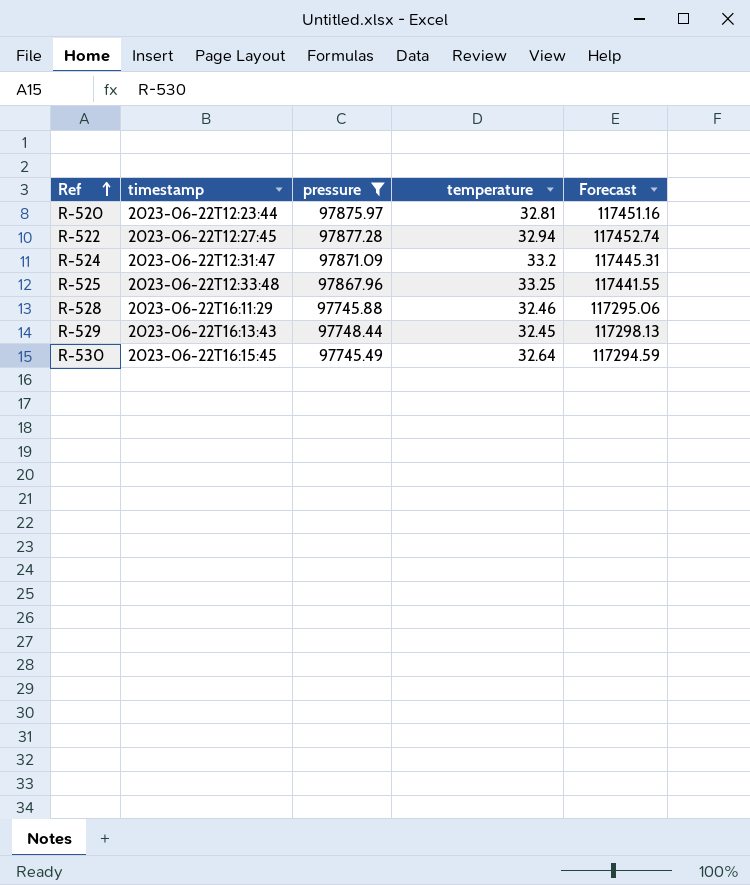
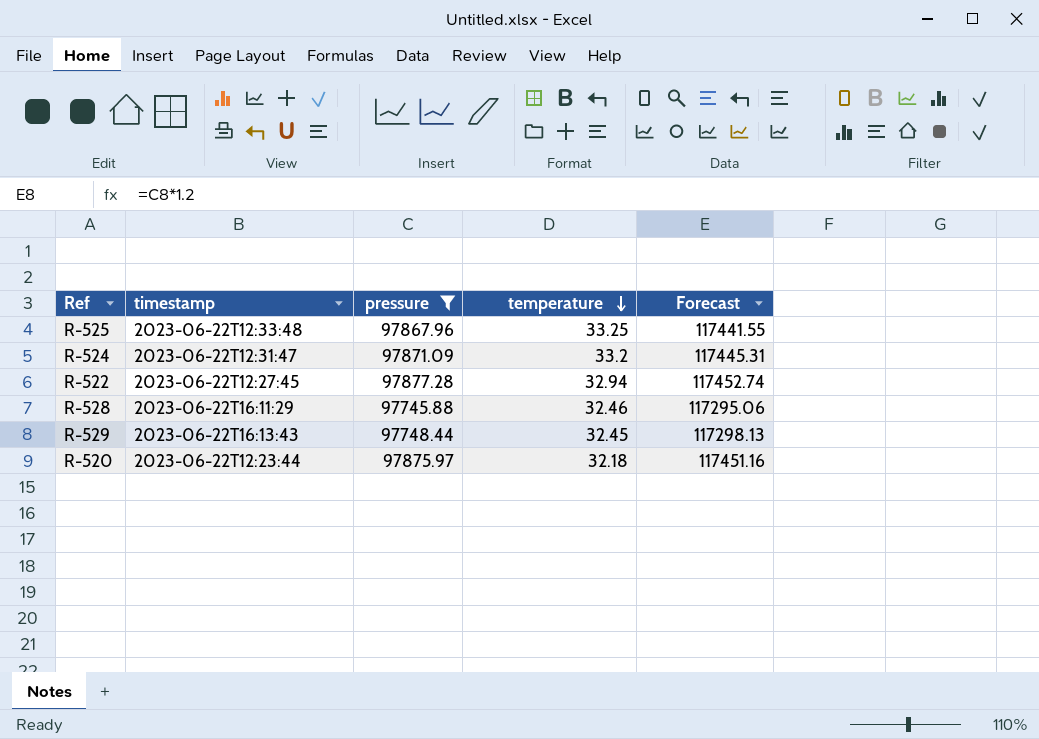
row order: Ref ascending -> temperature descending
row R-530: 2023-06-22T16:15:45 | 97745.49 | 32.64 | 117294.59 -> none
R-520 | temperature: 32.81 -> 32.18

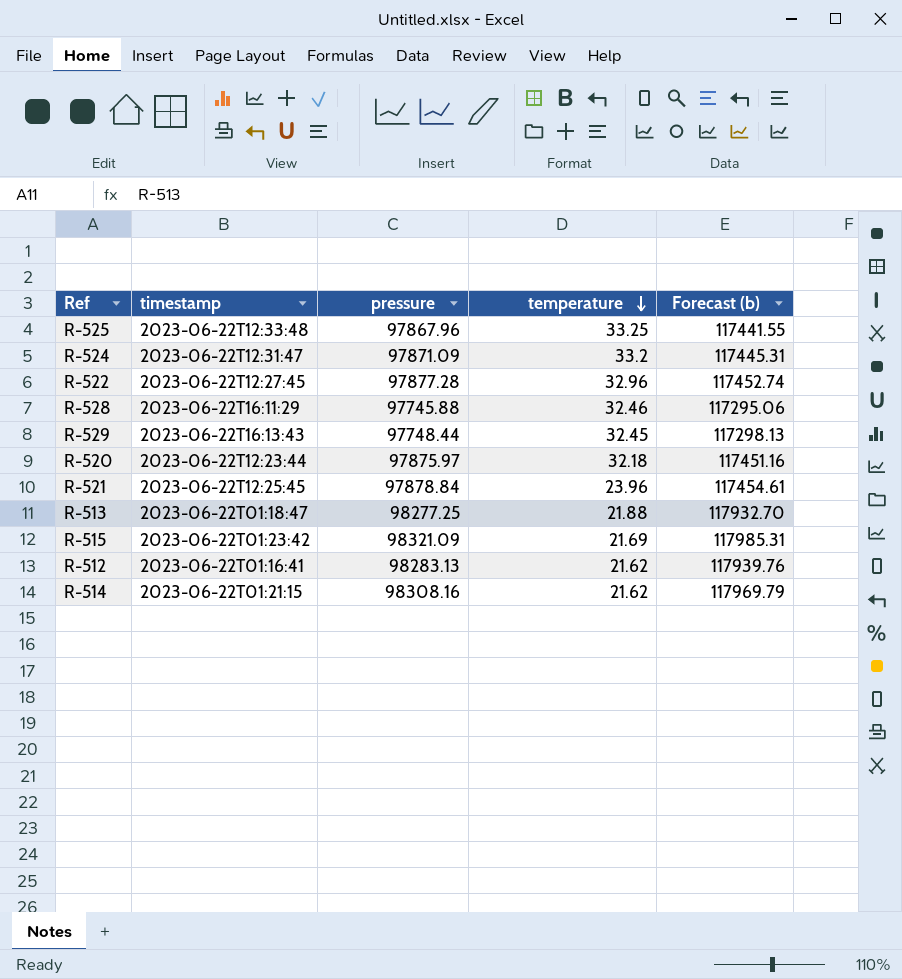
filter: pressure <= 97877.28 -> none
column name: Forecast -> Forecast (b)
R-522 | temperature: 32.94 -> 32.96

